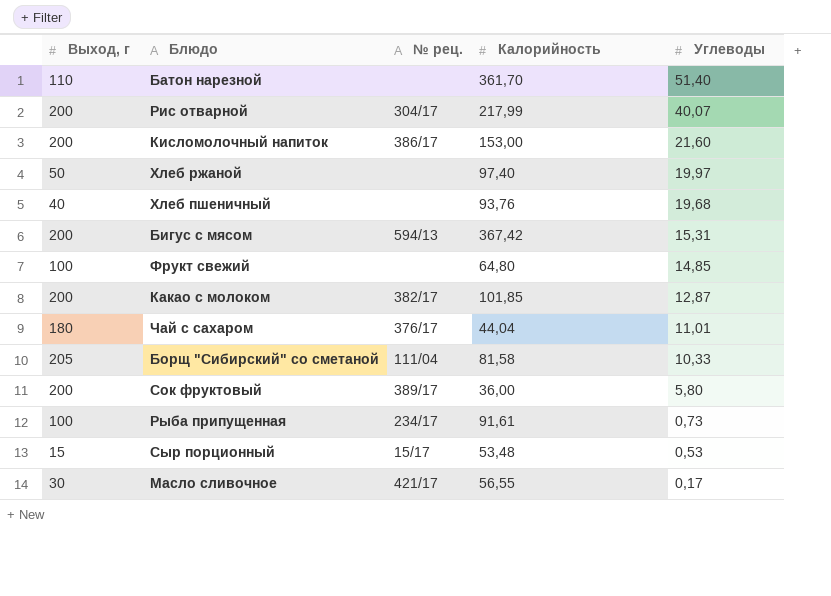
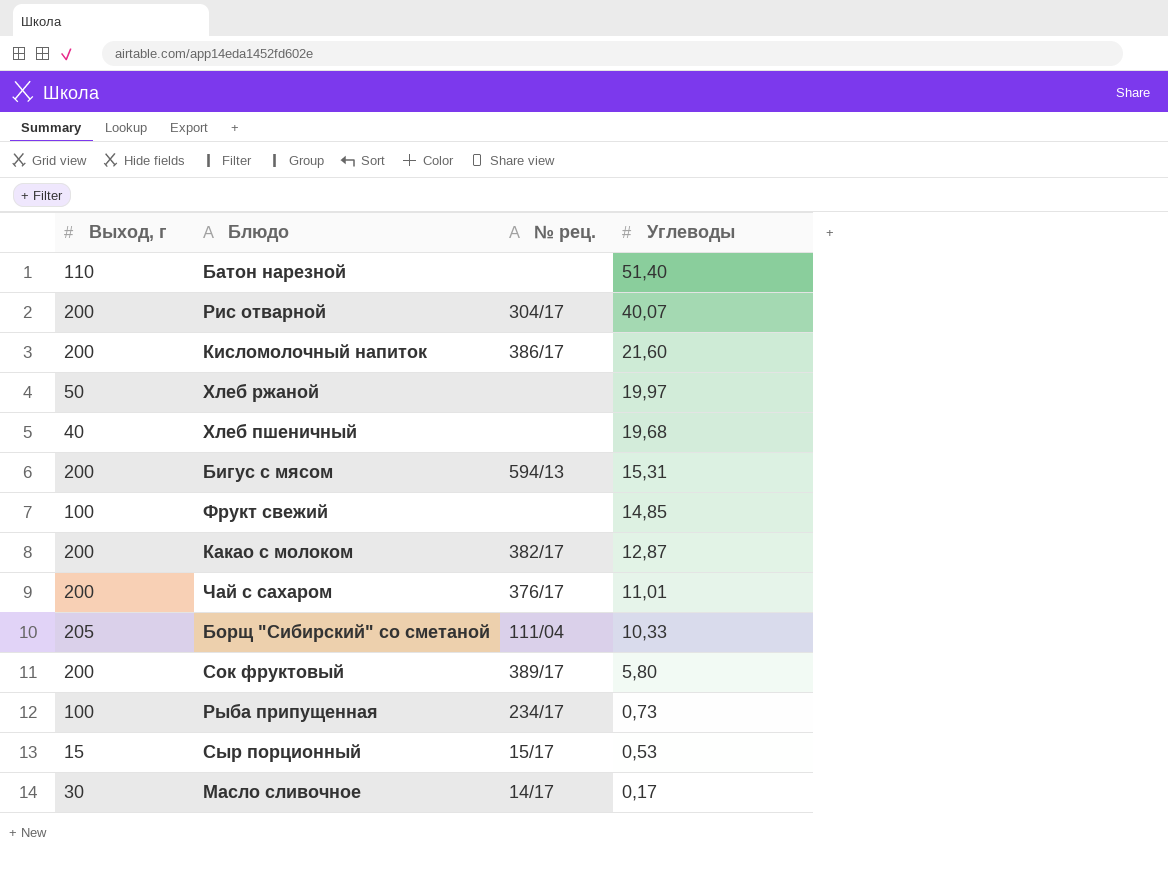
column Калорийность | position: 4 -> none
Чай с сахаром | Выход, г: 180 -> 200
Масло сливочное | № рец.: 421/17 -> 14/17

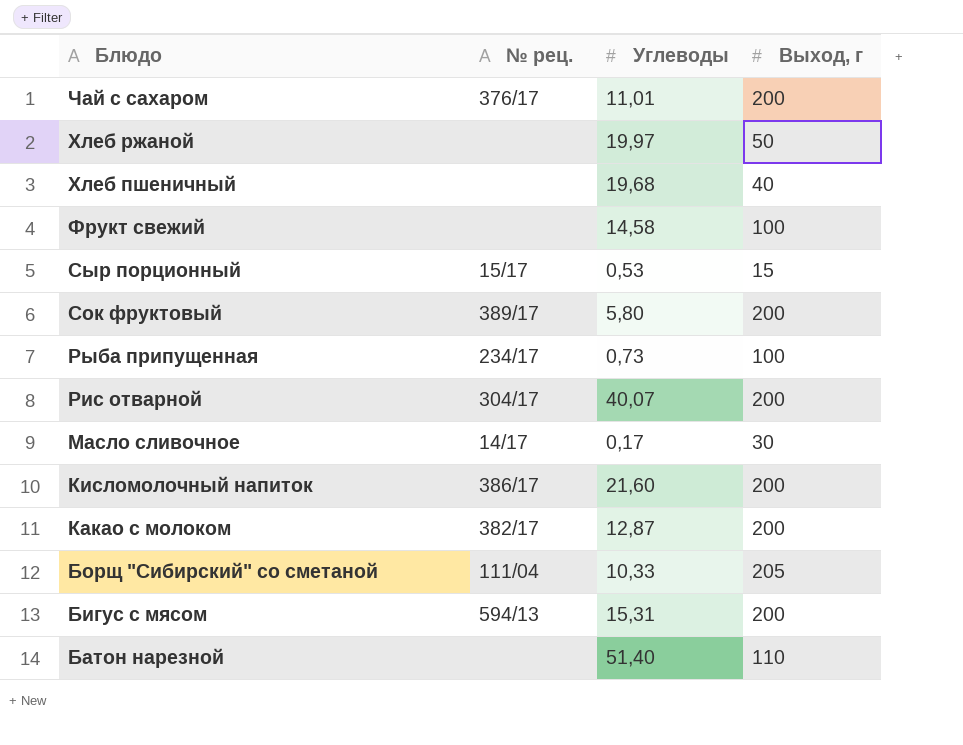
row order: Углеводы descending -> Блюдо descending
column Выход, г | position: 1 -> 4
Фрукт свежий | Углеводы: 14,85 -> 14,58

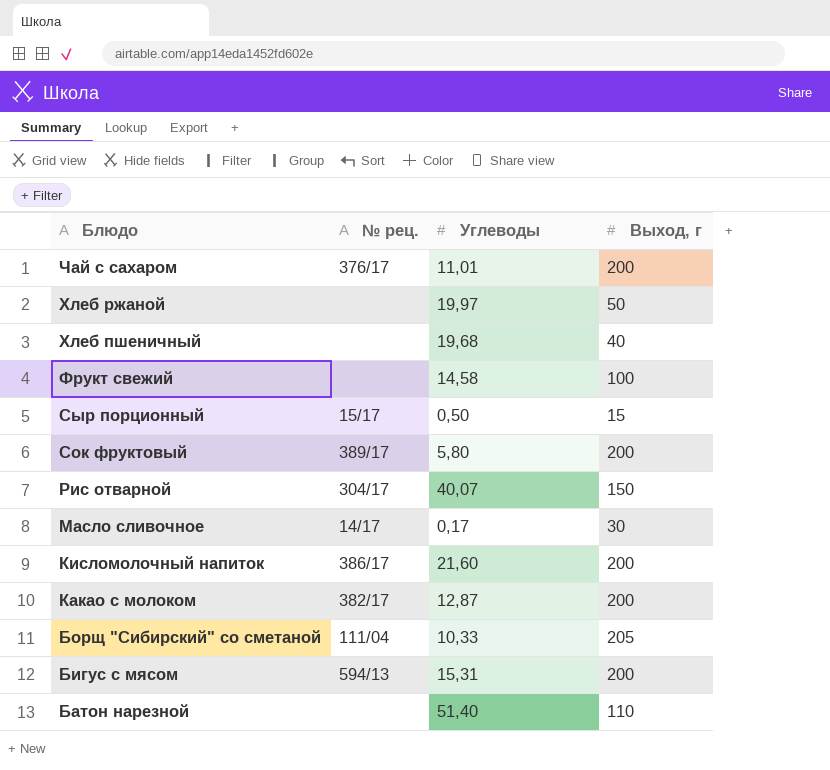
row Рыба припущенная: 234/17 | 0,73 | 100 -> none
Сыр порционный | Углеводы: 0,53 -> 0,50
Рис отварной | Выход, г: 200 -> 150

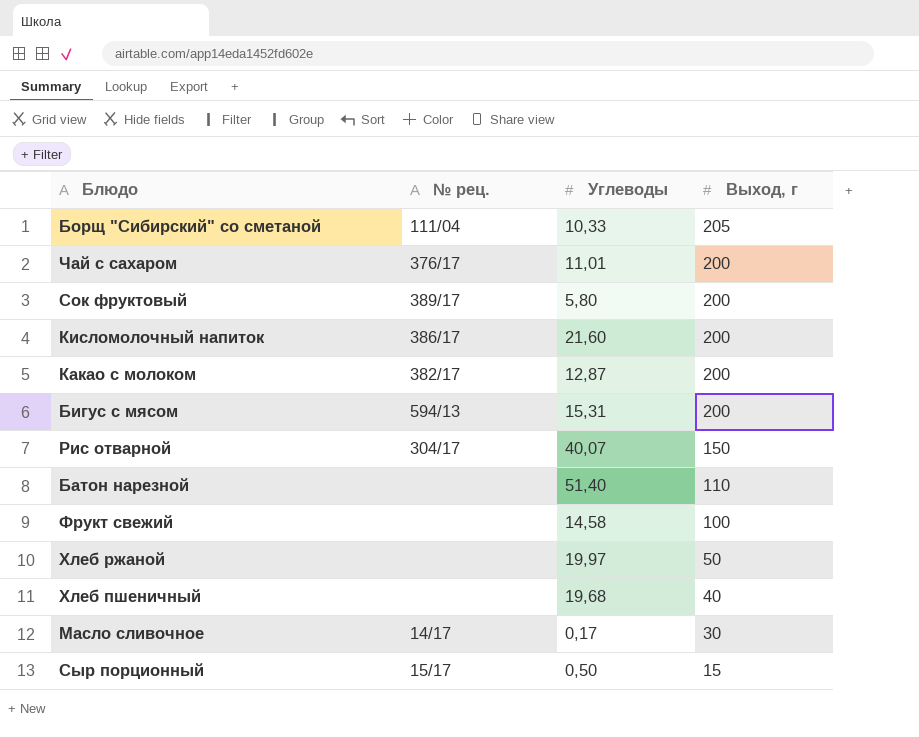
row order: Блюдо descending -> Выход, г descending

